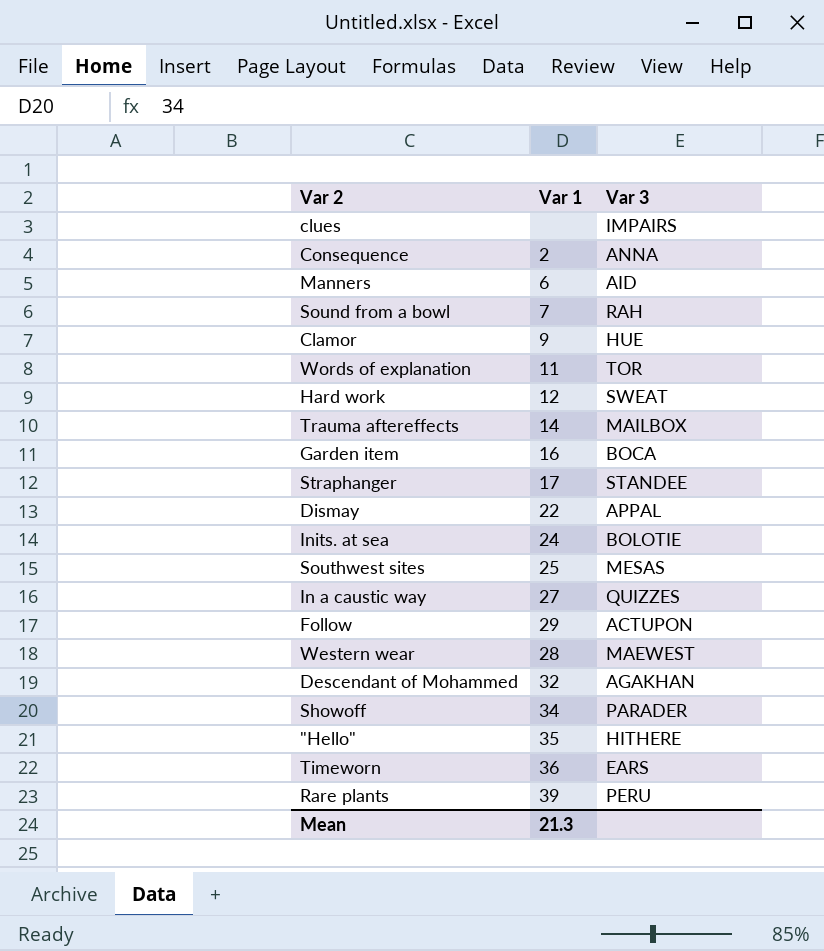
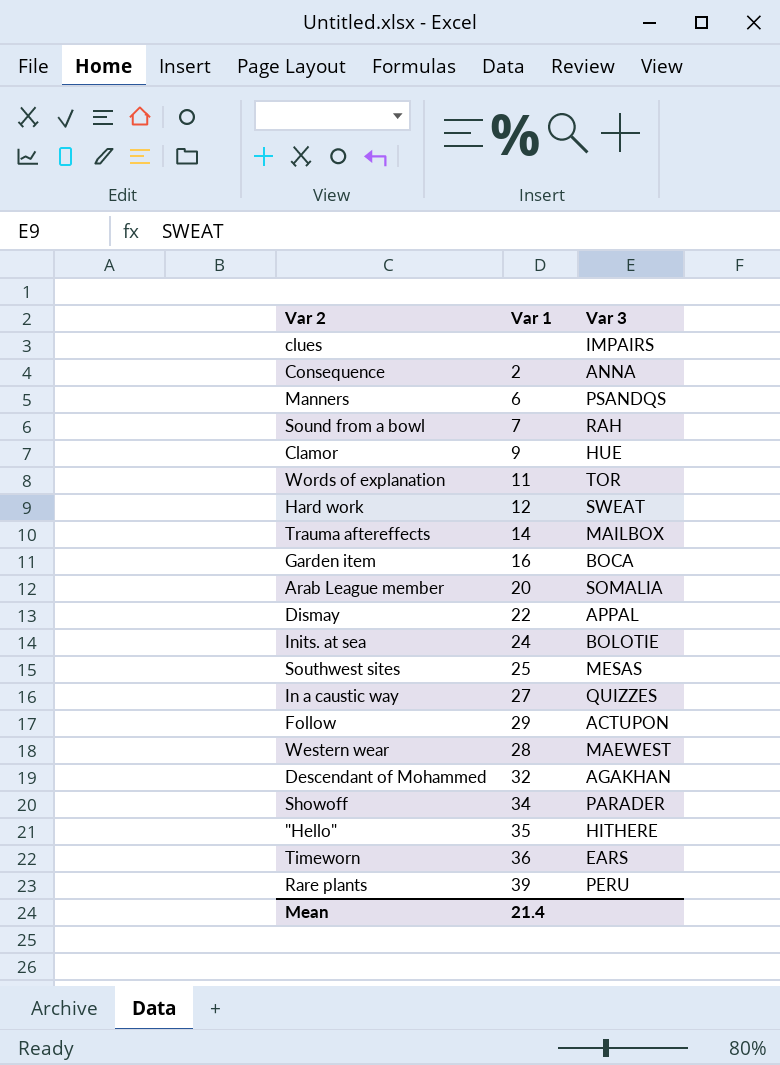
row Straphanger: 17 | STANDEE -> none
Manners | Var 3: AID -> PSANDQS
row Arab League member: none -> 20 | SOMALIA
Mean | Var 1: 21.3 -> 21.4

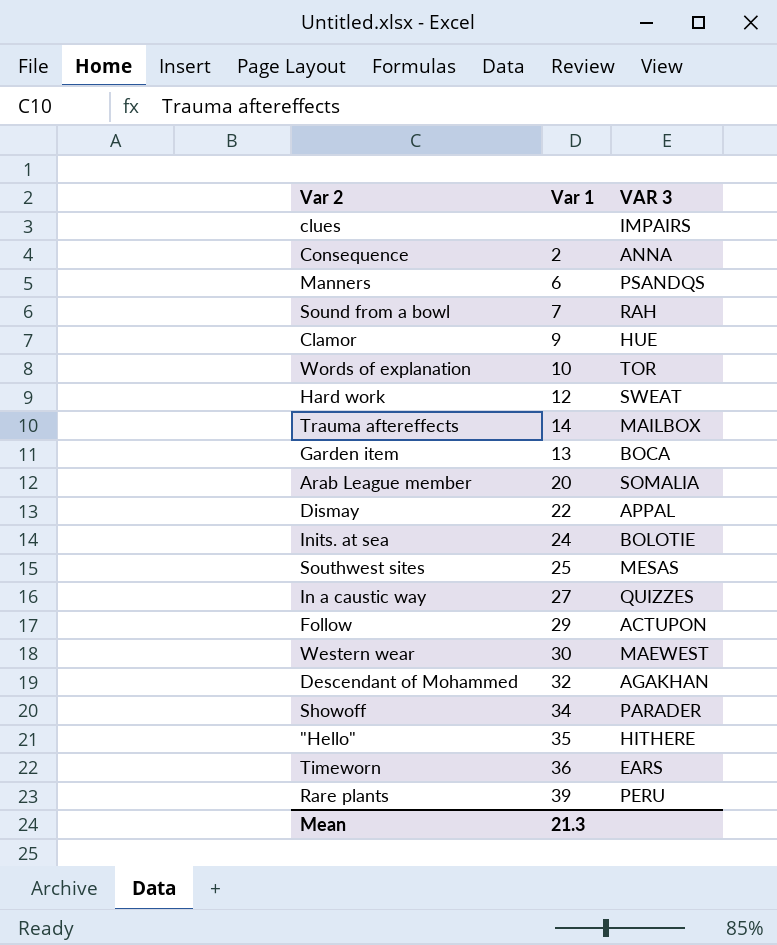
column name: Var 3 -> VAR 3
Words of explanation | Var 1: 11 -> 10
Garden item | Var 1: 16 -> 13
Western wear | Var 1: 28 -> 30
Mean | Var 1: 21.4 -> 21.3

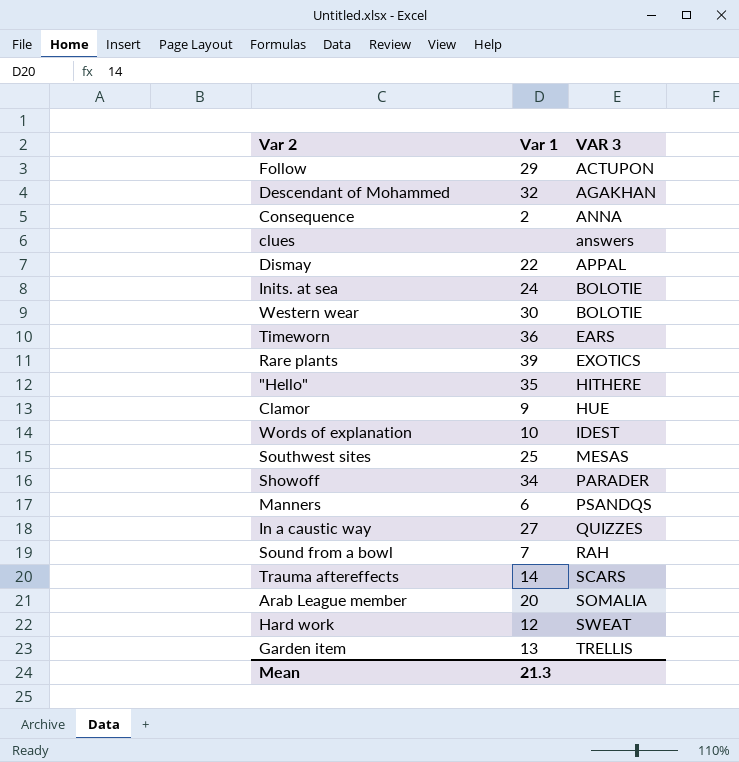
row order: none -> VAR 3 ascending
clues | VAR 3: IMPAIRS -> answers
Western wear | VAR 3: MAEWEST -> BOLOTIE
Rare plants | VAR 3: PERU -> EXOTICS
Words of explanation | VAR 3: TOR -> IDEST
Trauma aftereffects | VAR 3: MAILBOX -> SCARS
Garden item | VAR 3: BOCA -> TRELLIS

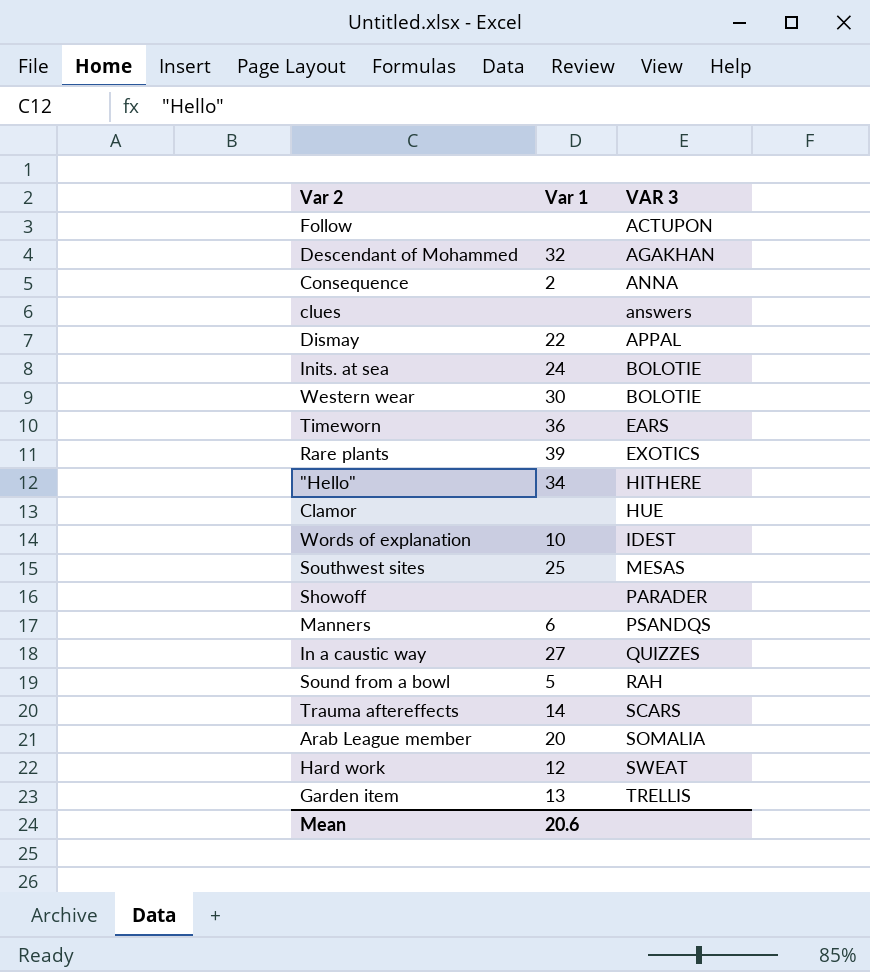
Follow | Var 1: 29 -> none
"Hello" | Var 1: 35 -> 34
Clamor | Var 1: 9 -> none
Showoff | Var 1: 34 -> none
Sound from a bowl | Var 1: 7 -> 5
Mean | Var 1: 21.3 -> 20.6

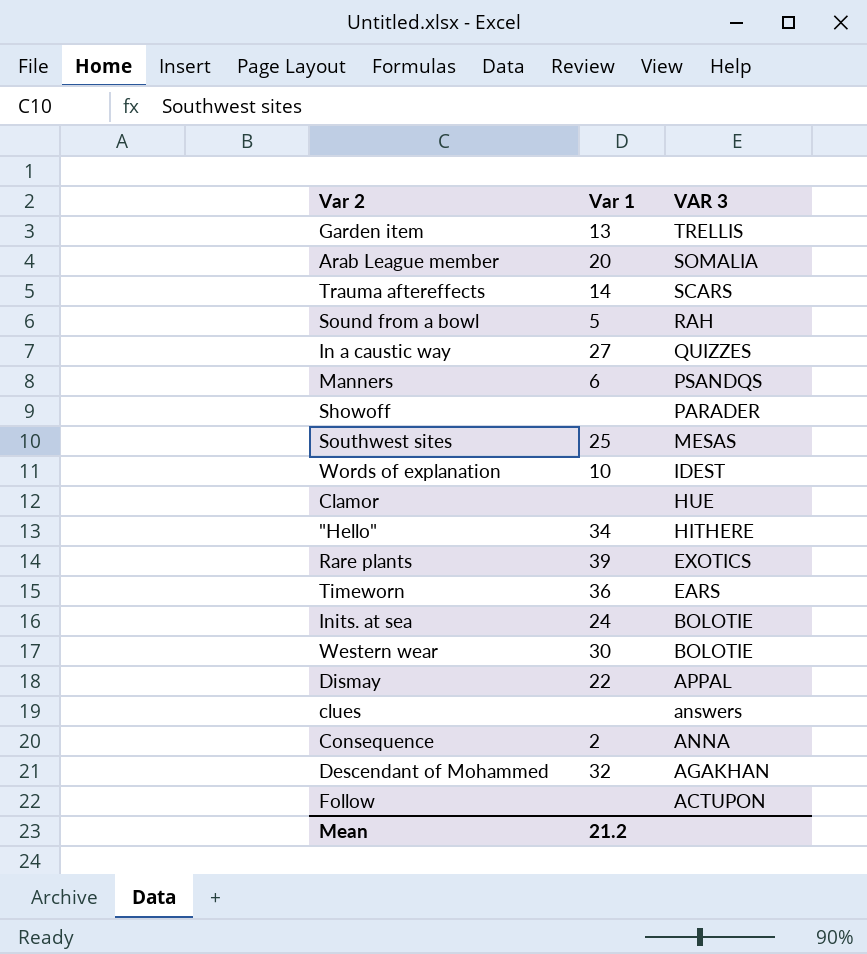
row order: VAR 3 ascending -> VAR 3 descending
row Hard work: 12 | SWEAT -> none
Mean | Var 1: 20.6 -> 21.2

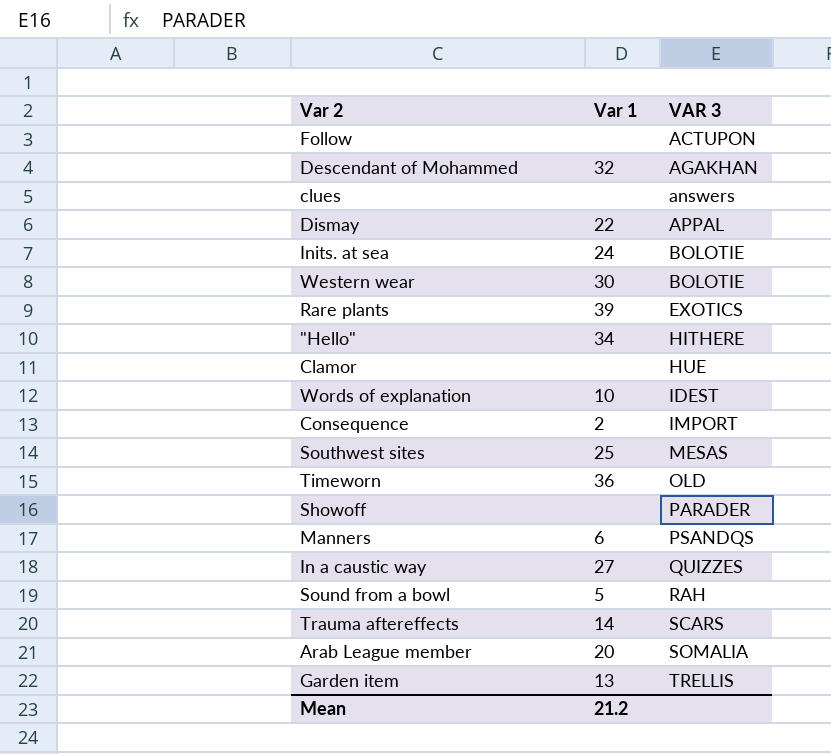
row order: VAR 3 descending -> VAR 3 ascending
Consequence | VAR 3: ANNA -> IMPORT
Timeworn | VAR 3: EARS -> OLD

